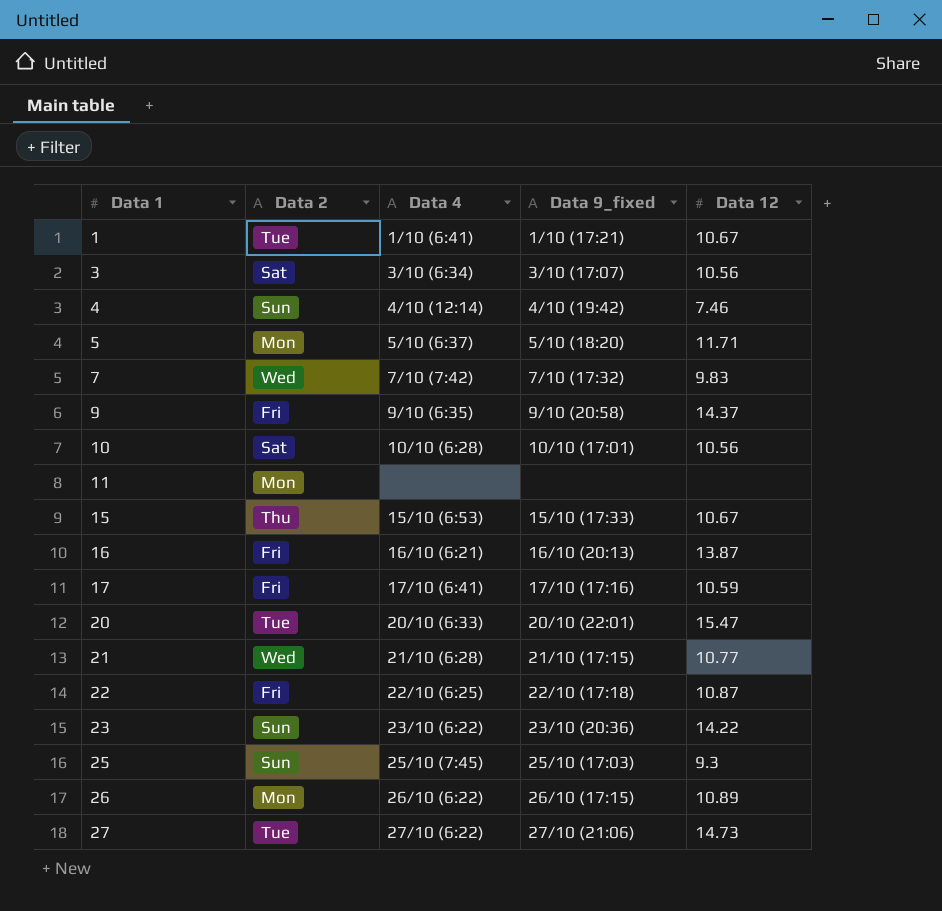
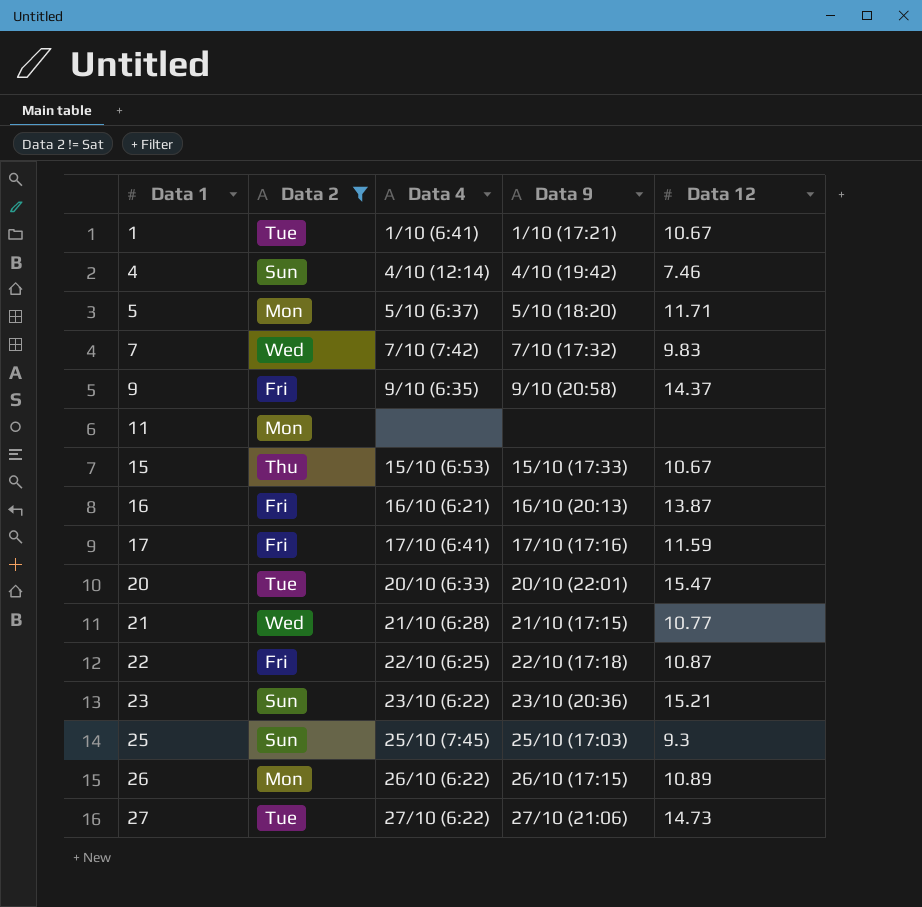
filter: none -> Data 2 != Sat
column name: Data 9_fixed -> Data 9
17 | Data 12: 10.59 -> 11.59
23 | Data 12: 14.22 -> 15.21

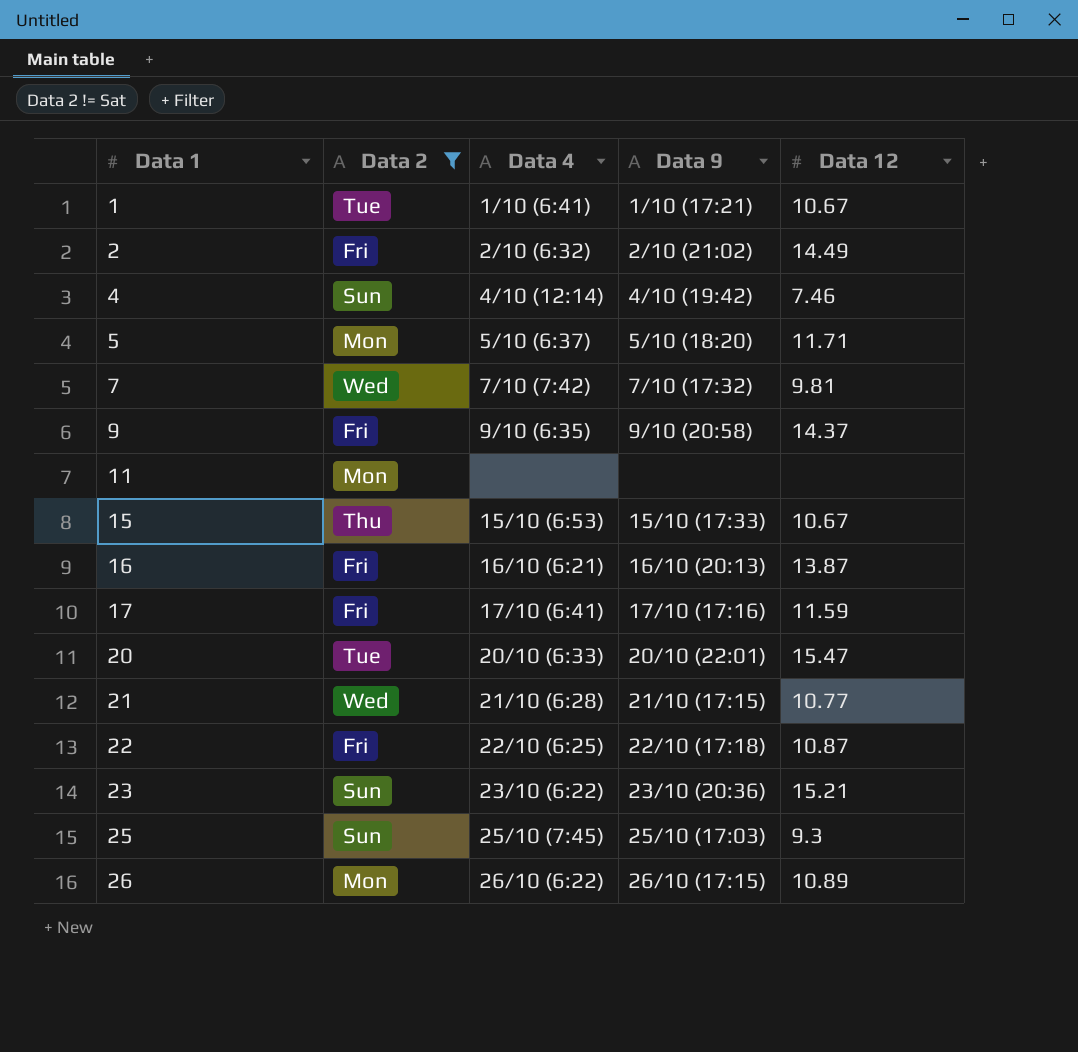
row 27: Tue | 27/10 (6:22) | 27/10 (21:06) | 14.73 -> none
row 2: none -> Fri | 2/10 (6:32) | 2/10 (21:02) | 14.49
7 | Data 12: 9.83 -> 9.81

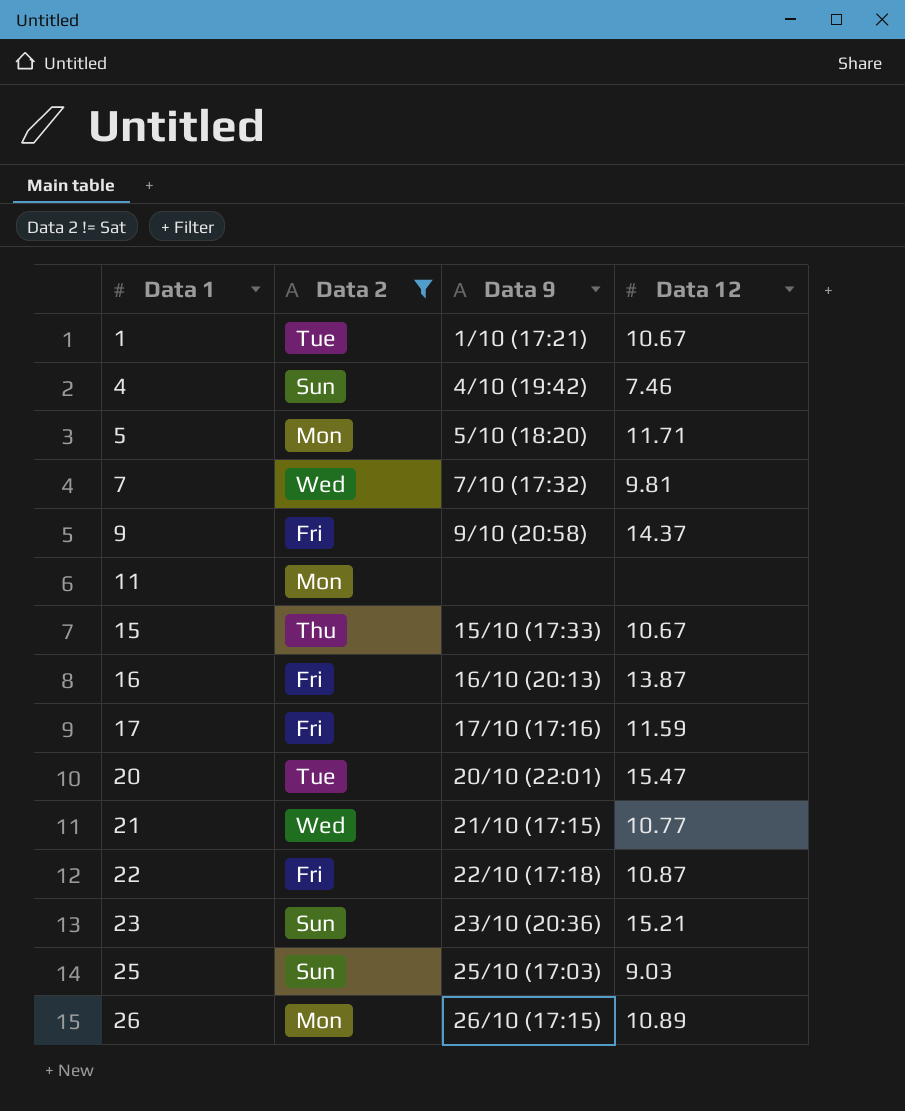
column Data 4 | position: 3 -> none
row 2: Fri | 2/10 (6:32) | 2/10 (21:02) | 14.49 -> none
25 | Data 12: 9.3 -> 9.03

